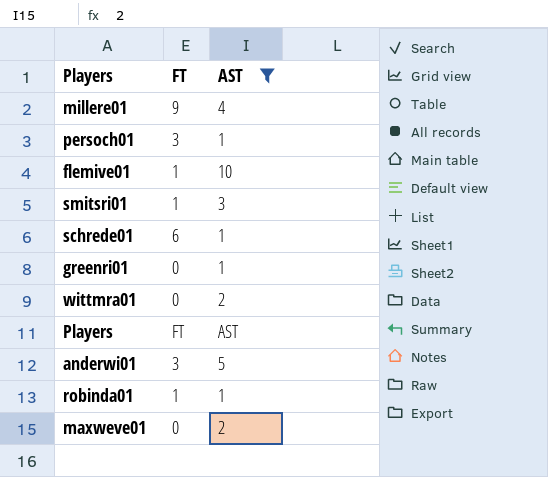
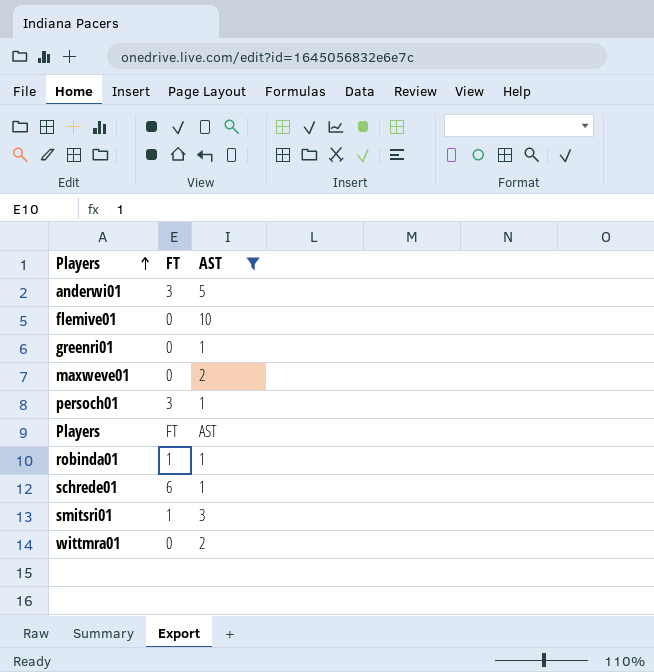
row order: none -> Players ascending
row millere01: 9 | 4 -> none
flemive01 | FT: 1 -> 0

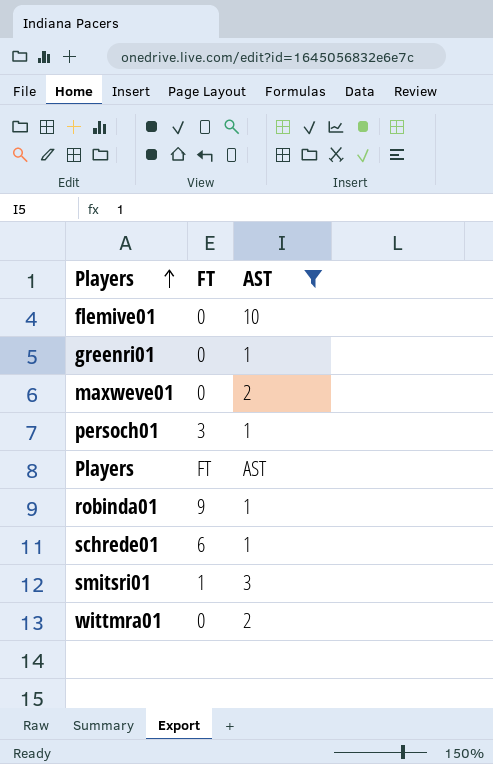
row anderwi01: 3 | 5 -> none
robinda01 | FT: 1 -> 9

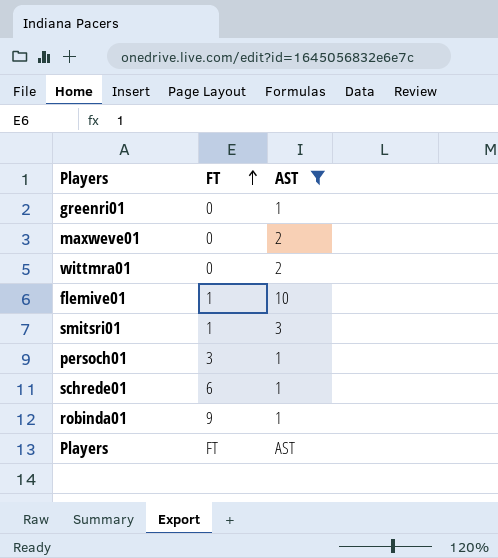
row order: Players ascending -> FT ascending
flemive01 | FT: 0 -> 1

